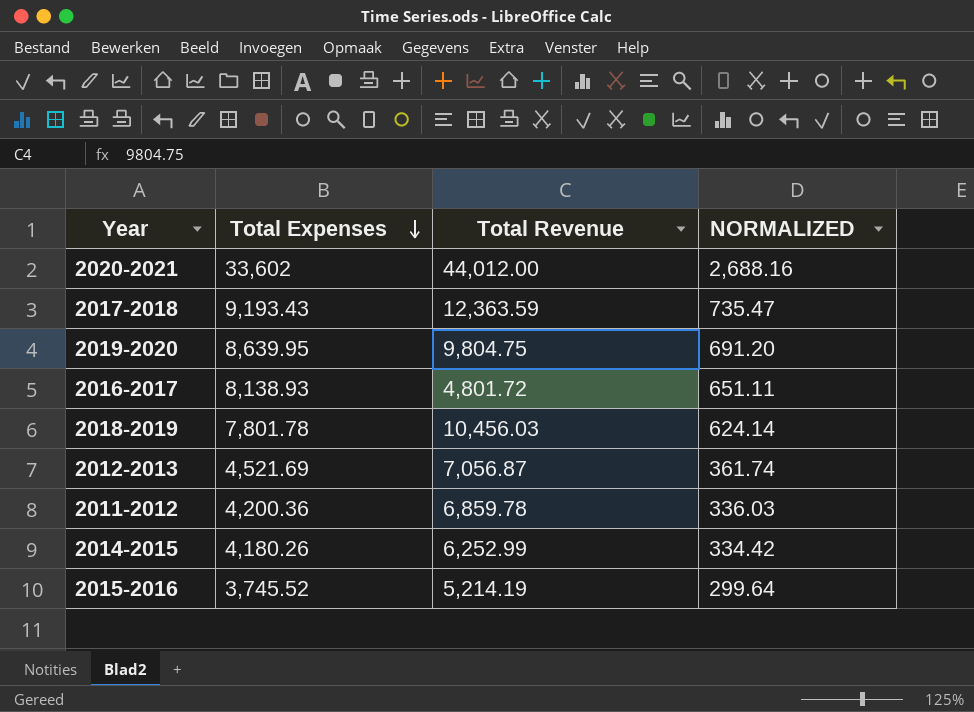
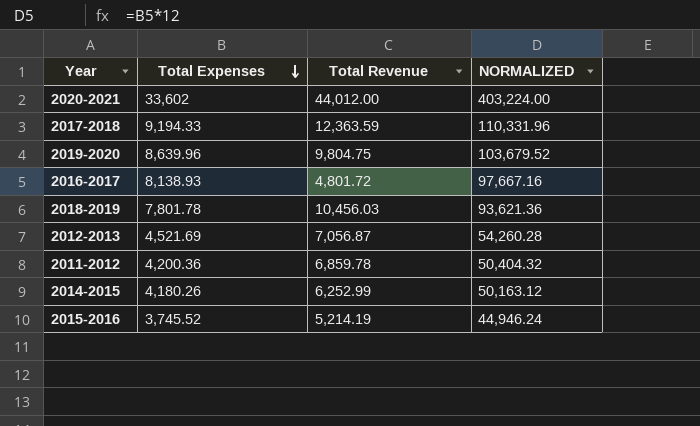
column NORMALIZED | formula: [Total Expenses] * 0.08 -> [Total Expenses] * 12
2017-2018 | Total Expenses: 9,193.43 -> 9,194.33
2019-2020 | Total Expenses: 8,639.95 -> 8,639.96

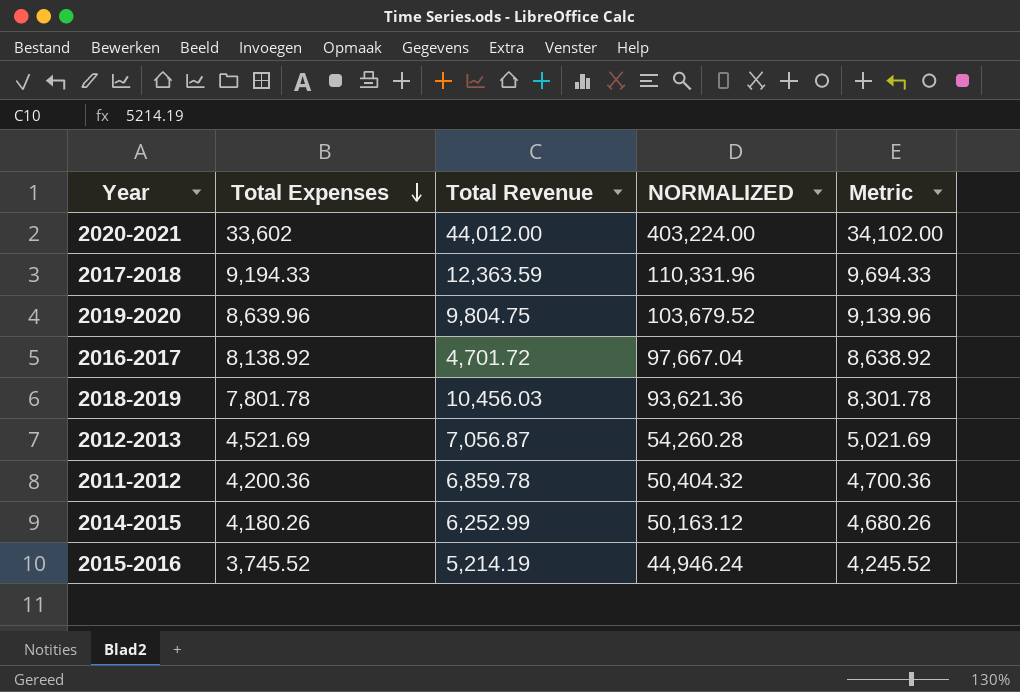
column Metric | formula: none -> [Total Expenses] + 500
2016-2017 | Total Expenses: 8,138.93 -> 8,138.92
2016-2017 | Total Revenue: 4,801.72 -> 4,701.72
2016-2017 | NORMALIZED: 97,667.16 -> 97,667.04

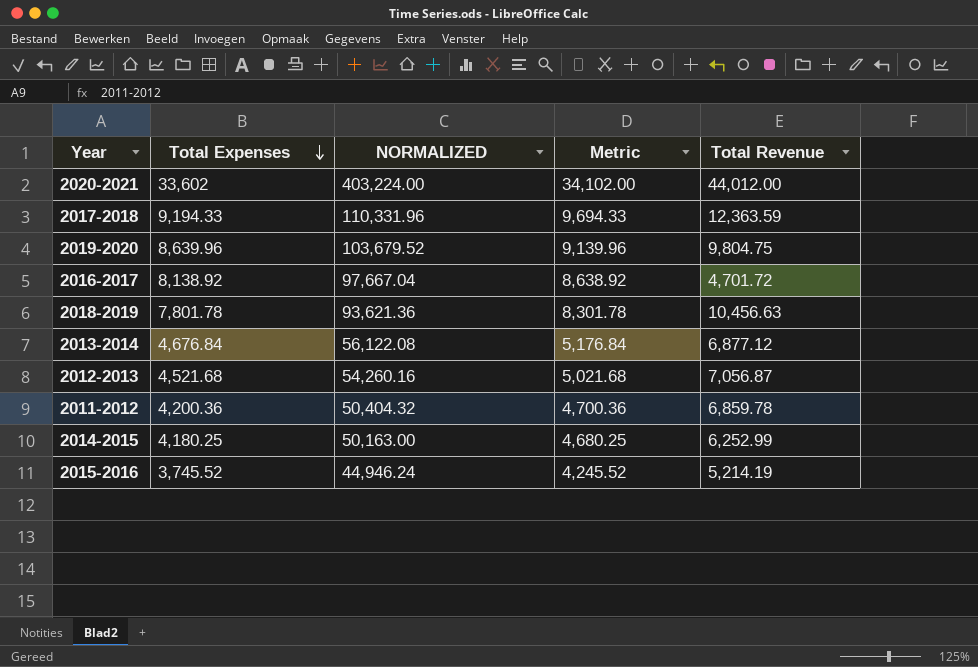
column Total Revenue | position: 3 -> 5
2018-2019 | Total Revenue: 10,456.03 -> 10,456.63
row 2013-2014: none -> 4,676.84 | 56,122.08 | 5,176.84 | 6,877.12
2012-2013 | Total Expenses: 4,521.69 -> 4,521.68
2012-2013 | NORMALIZED: 54,260.28 -> 54,260.16
2012-2013 | Metric: 5,021.69 -> 5,021.68
2014-2015 | Total Expenses: 4,180.26 -> 4,180.25
2014-2015 | NORMALIZED: 50,163.12 -> 50,163.00
2014-2015 | Metric: 4,680.26 -> 4,680.25

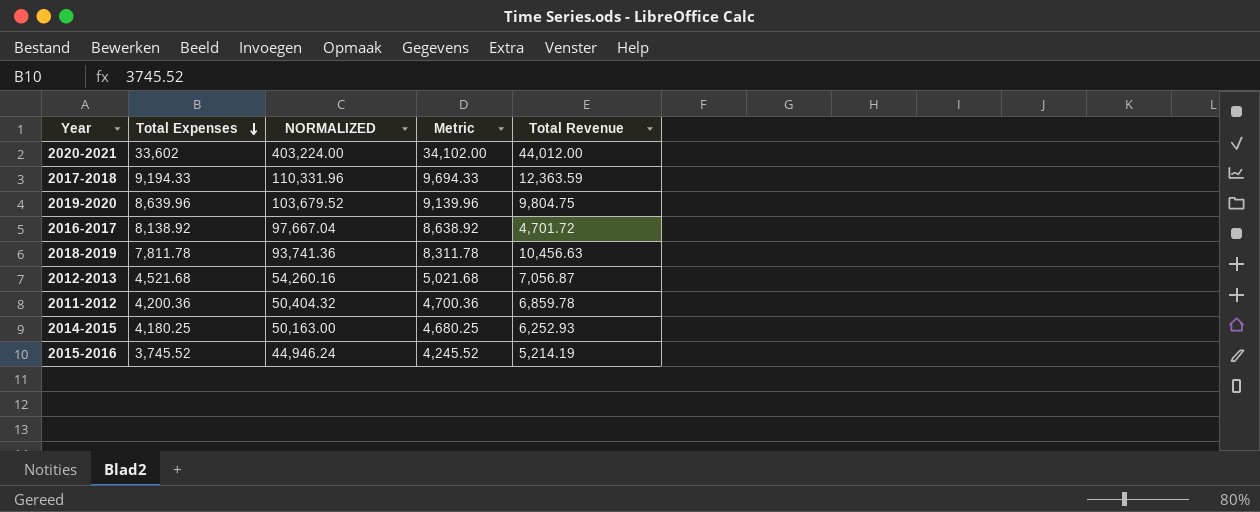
row 2013-2014: 4,676.84 | 56,122.08 | 5,176.84 | 6,877.12 -> none
2018-2019 | Total Expenses: 7,801.78 -> 7,811.78
2018-2019 | NORMALIZED: 93,621.36 -> 93,741.36
2018-2019 | Metric: 8,301.78 -> 8,311.78
2014-2015 | Total Revenue: 6,252.99 -> 6,252.93

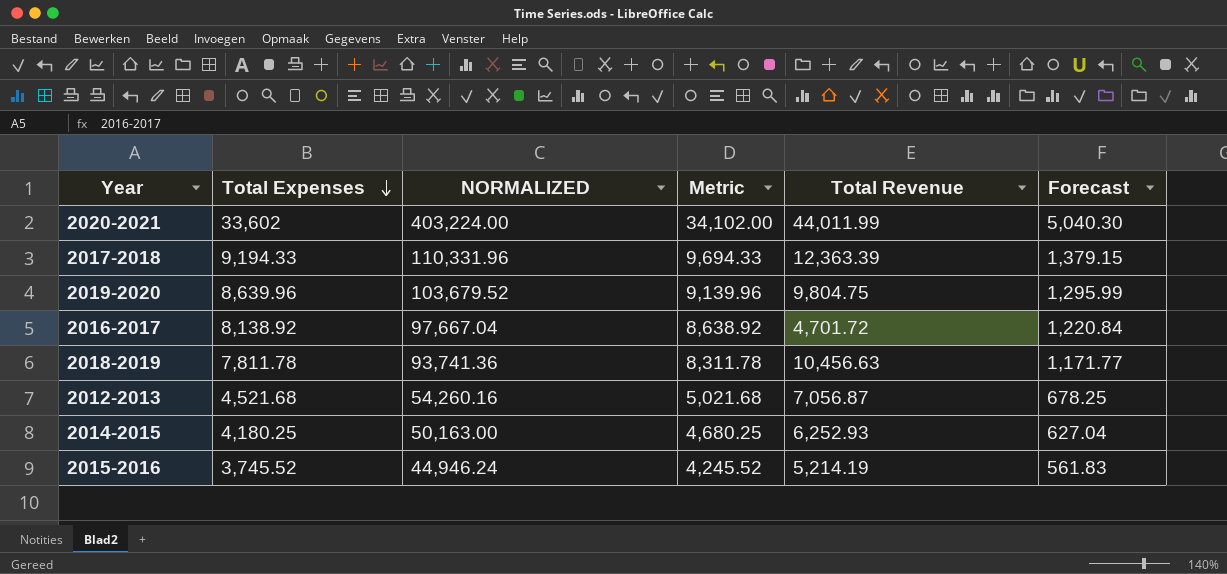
column Forecast | formula: none -> [Total Expenses] * 0.15
row 2011-2012: 4,200.36 | 50,404.32 | 4,700.36 | 6,859.78 -> none
2020-2021 | Total Revenue: 44,012.00 -> 44,011.99
2017-2018 | Total Revenue: 12,363.59 -> 12,363.39

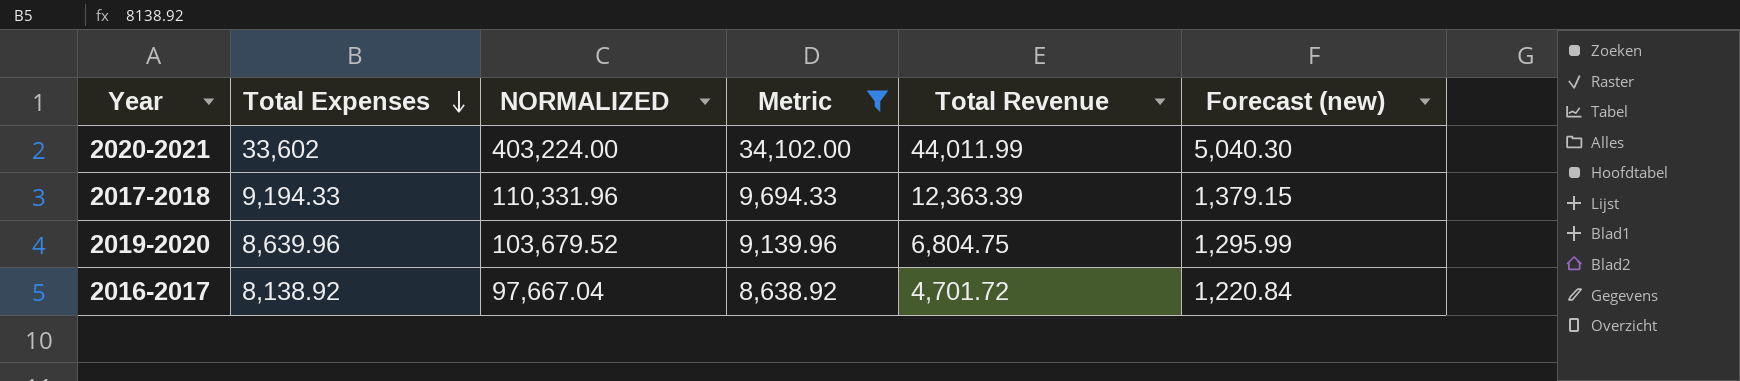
filter: none -> Metric >= 8,638.92
column name: Forecast -> Forecast (new)
2019-2020 | Total Revenue: 9,804.75 -> 6,804.75

